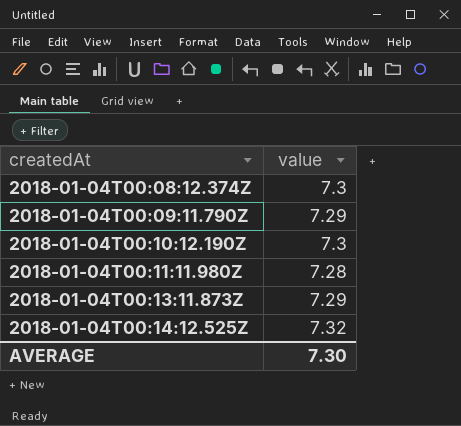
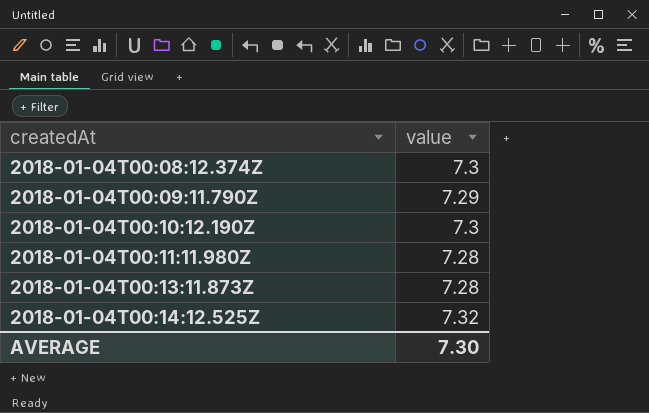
2018-01-04T00:13:11.873Z | value: 7.29 -> 7.28

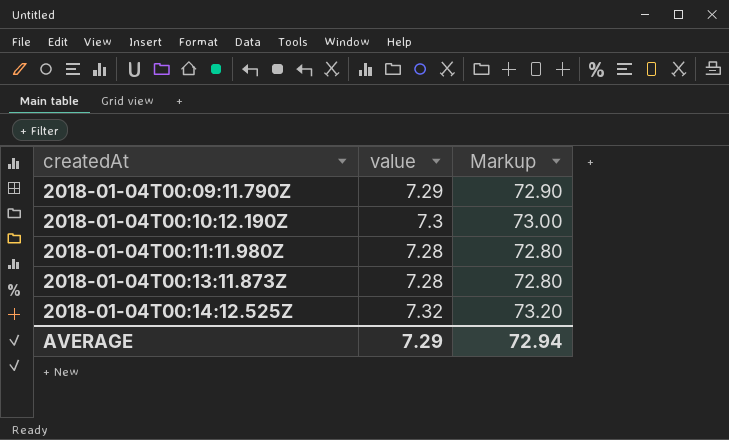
column Markup | formula: none -> [value] * 10
row 2018-01-04T00:08:12.374Z: 7.3 -> none
AVERAGE | value: 7.30 -> 7.29

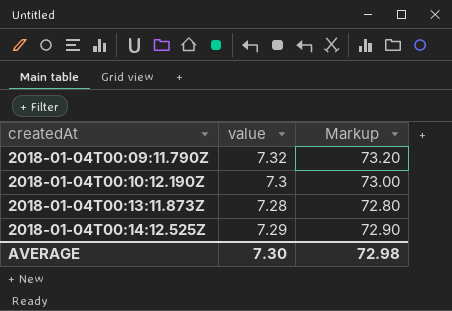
row 2018-01-04T00:11:11.980Z: 7.28 | 72.80 -> none
2018-01-04T00:09:11.790Z | value: 7.29 -> 7.32
2018-01-04T00:09:11.790Z | Markup: 72.90 -> 73.20
2018-01-04T00:14:12.525Z | value: 7.32 -> 7.29
2018-01-04T00:14:12.525Z | Markup: 73.20 -> 72.90
AVERAGE | value: 7.29 -> 7.30
AVERAGE | Markup: 72.94 -> 72.98

